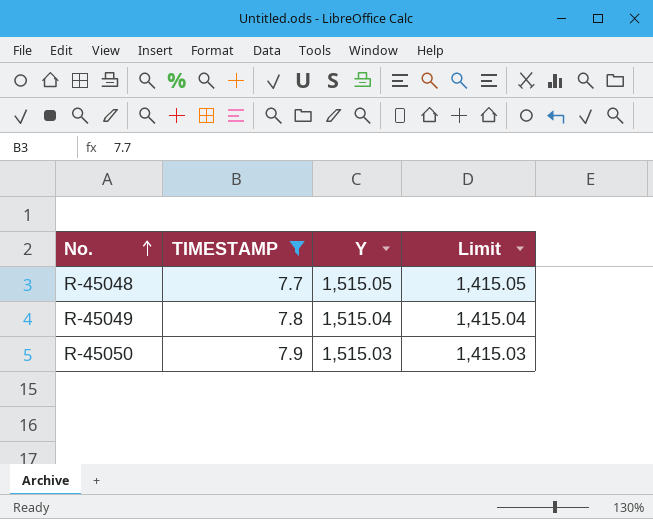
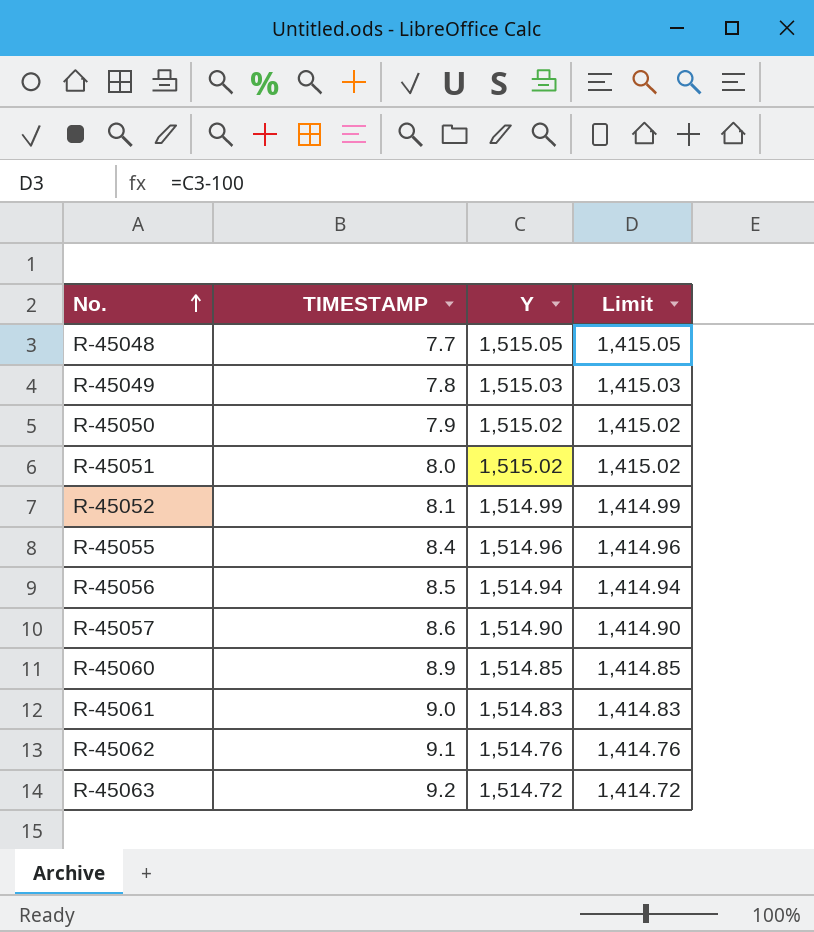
filter: TIMESTAMP <= 7.9 -> none
R-45049 | Y: 1,515.04 -> 1,515.03
R-45049 | Limit: 1,415.04 -> 1,415.03
R-45050 | Y: 1,515.03 -> 1,515.02
R-45050 | Limit: 1,415.03 -> 1,415.02

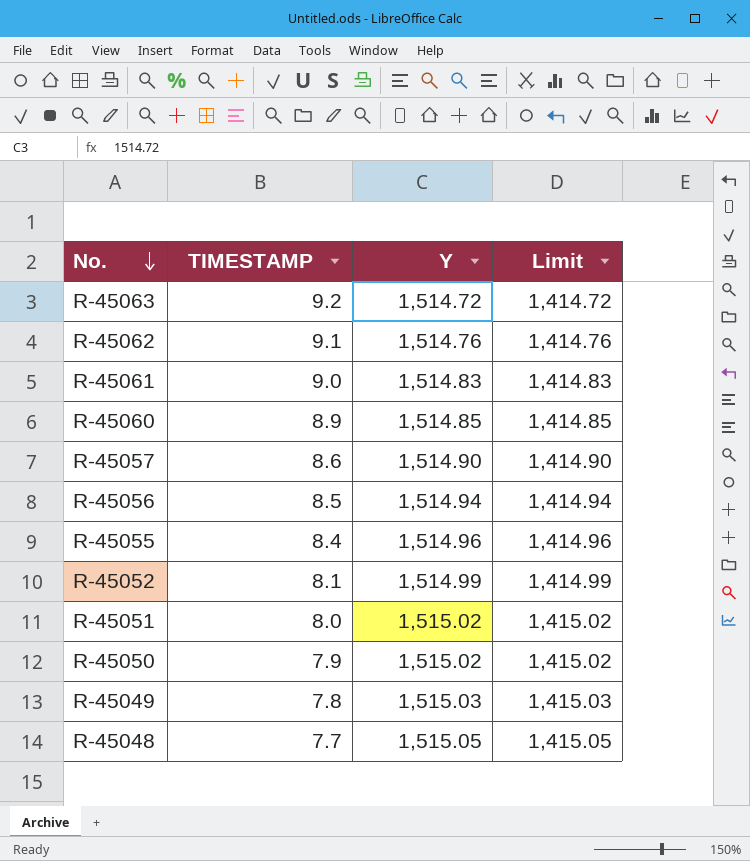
row order: No. ascending -> No. descending

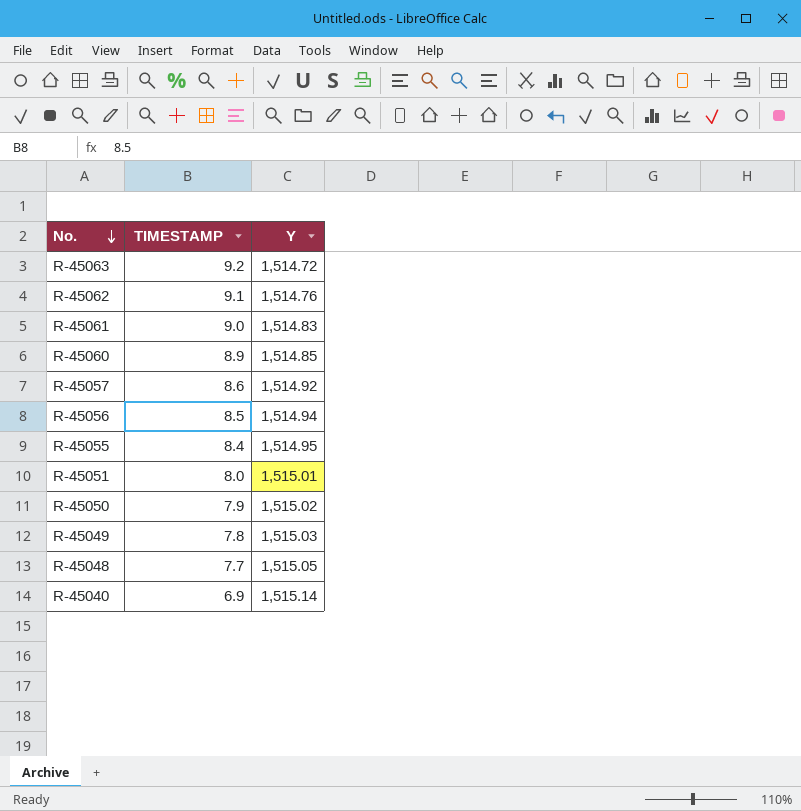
column Limit | formula: [Y] - 100 -> none
row R-45052: 8.1 | 1,514.99 | 1,414.99 -> none
R-45057 | Y: 1,514.90 -> 1,514.92
R-45055 | Y: 1,514.96 -> 1,514.95
R-45051 | Y: 1,515.02 -> 1,515.01
row R-45040: none -> 6.9 | 1,515.14

